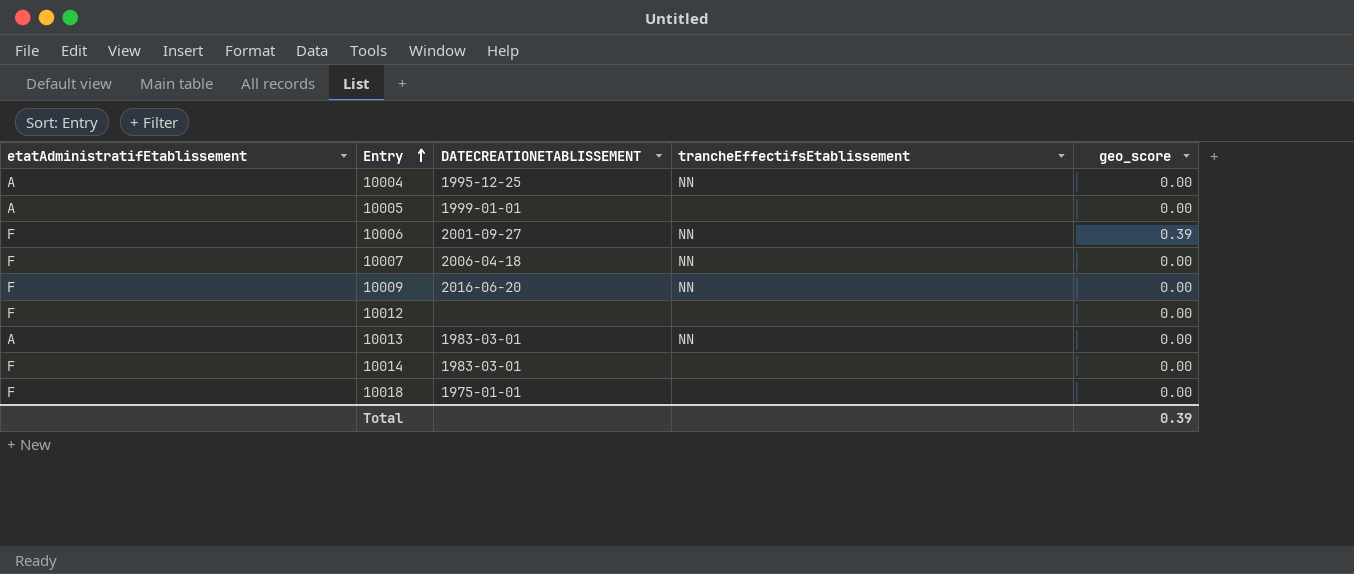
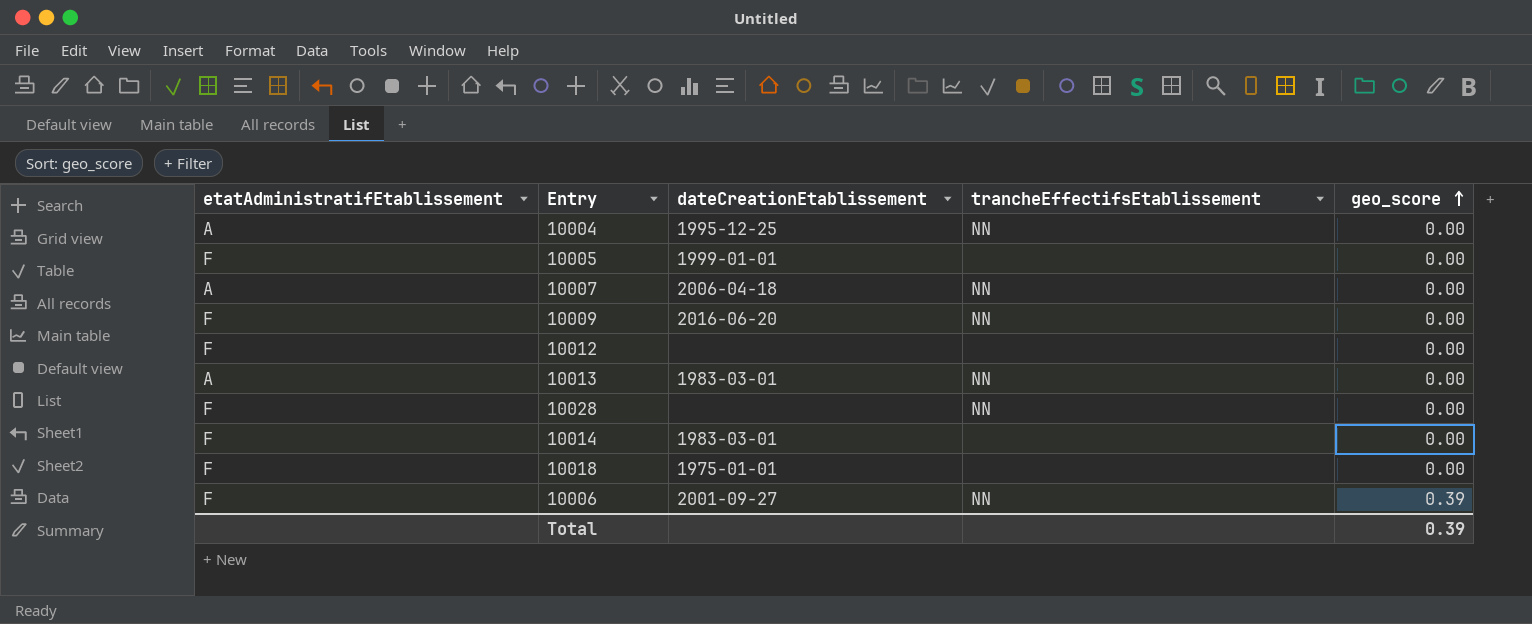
row order: Entry ascending -> geo_score ascending
column name: DATECREATIONETABLISSEMENT -> dateCreationEtablissement
10005 | etatAdministratifEtablissement: A -> F
10007 | etatAdministratifEtablissement: F -> A
row 10028: none -> F | none | NN | 0.00

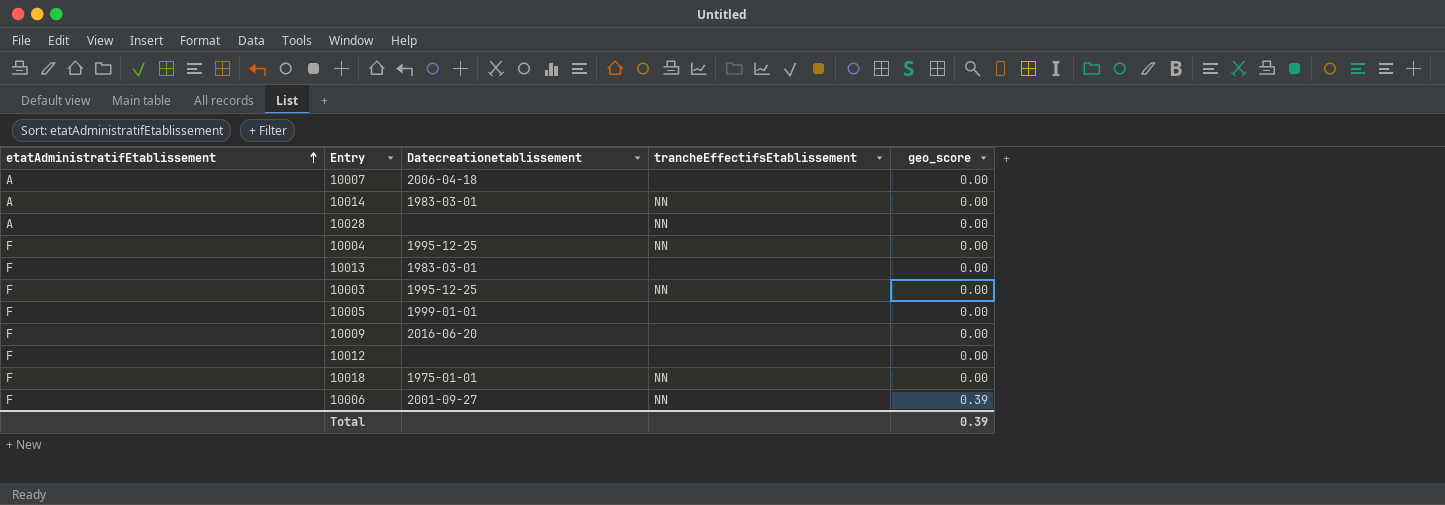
row order: geo_score ascending -> etatAdministratifEtablissement ascending
column name: dateCreationEtablissement -> Datecreationetablissement
10007 | trancheEffectifsEtablissement: NN -> none
10014 | etatAdministratifEtablissement: F -> A
10014 | trancheEffectifsEtablissement: none -> NN
10028 | etatAdministratifEtablissement: F -> A
10004 | etatAdministratifEtablissement: A -> F
10013 | etatAdministratifEtablissement: A -> F
10013 | trancheEffectifsEtablissement: NN -> none
row 10003: none -> F | 1995-12-25 | NN | 0.00
10009 | trancheEffectifsEtablissement: NN -> none
10018 | trancheEffectifsEtablissement: none -> NN

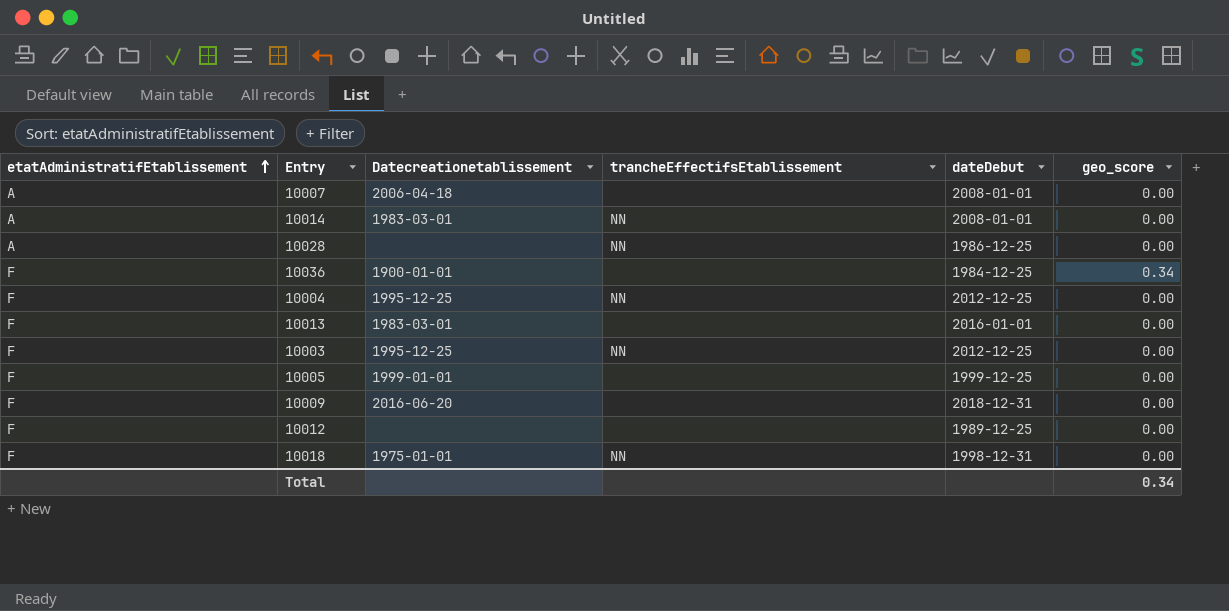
column dateDebut | position: none -> 5
row 10006: F | 2001-09-27 | NN | 0.39 -> none
row 10036: none -> F | 1900-01-01 | none | 1984-12-25 | 0.34
Total | geo_score: 0.39 -> 0.34

